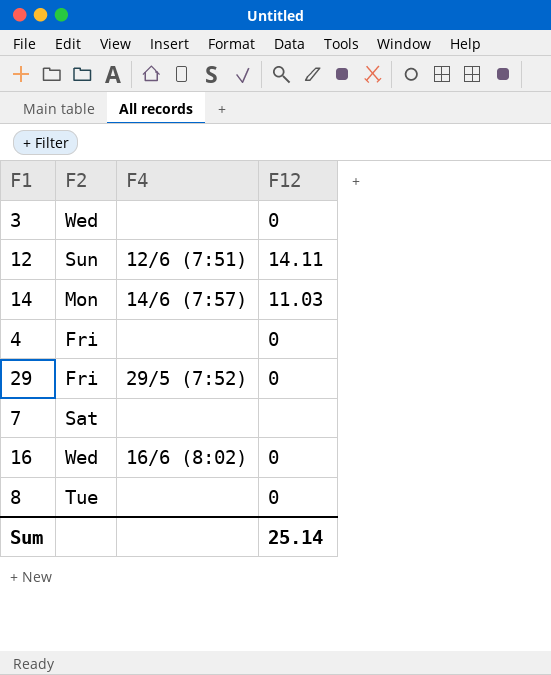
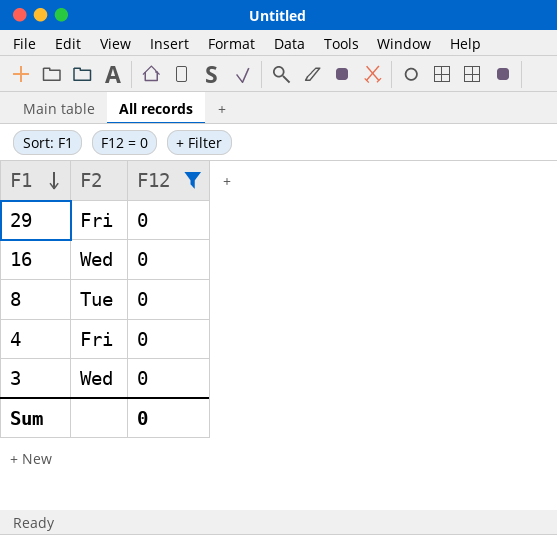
filter: none -> F12 = 0
row order: none -> F1 descending
column F4 | position: 3 -> none
Sum | F12: 25.14 -> 0

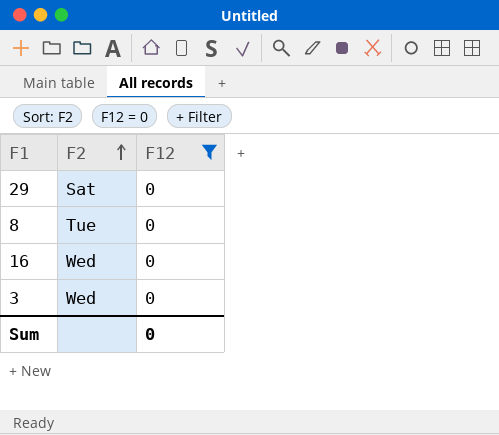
row order: F1 descending -> F2 ascending
row 4: Fri | 0 -> none
29 | F2: Fri -> Sat

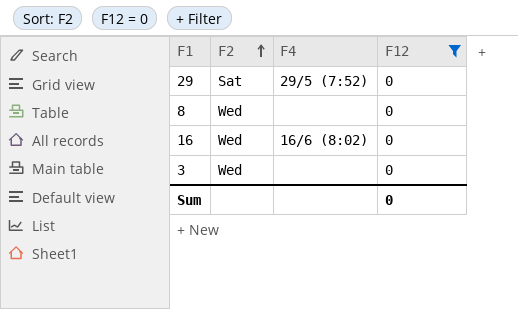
column F4 | position: none -> 3
8 | F2: Tue -> Wed

